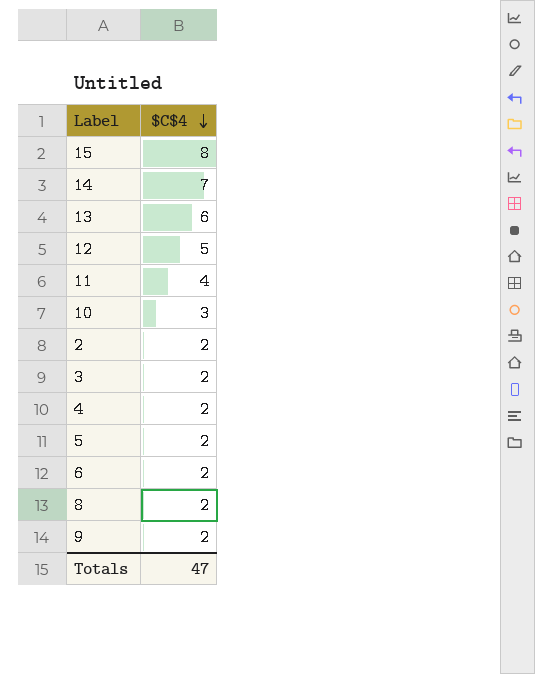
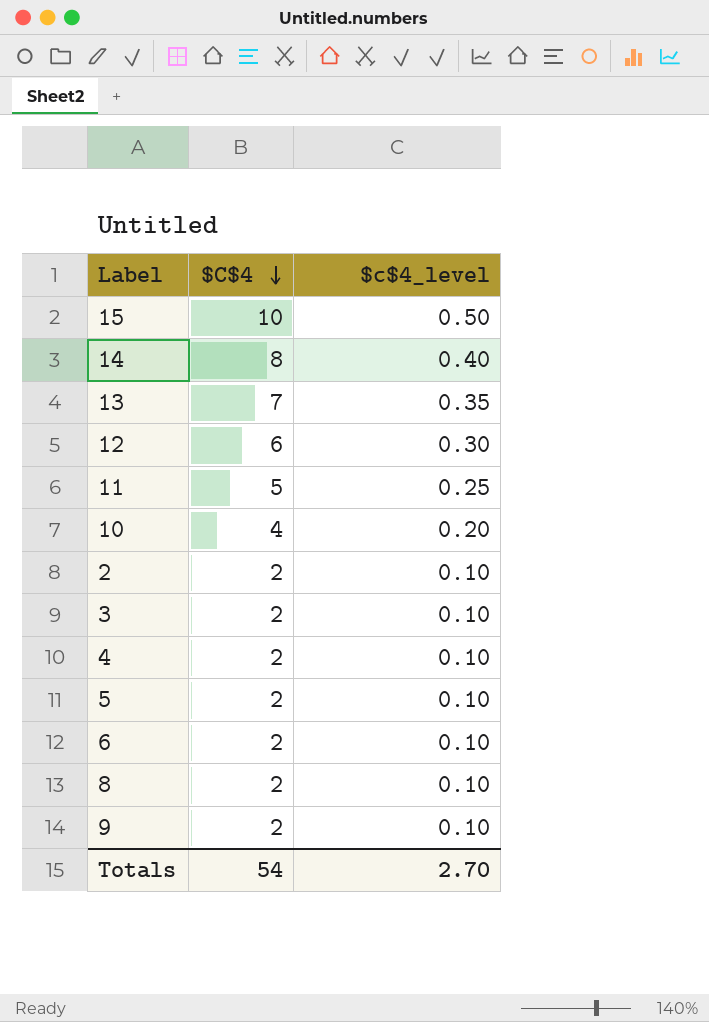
column $c$4_level | formula: none -> [$C$4] * 0.05
15 | $C$4: 8 -> 10
14 | $C$4: 7 -> 8
13 | $C$4: 6 -> 7
12 | $C$4: 5 -> 6
11 | $C$4: 4 -> 5
10 | $C$4: 3 -> 4
Totals | $C$4: 47 -> 54

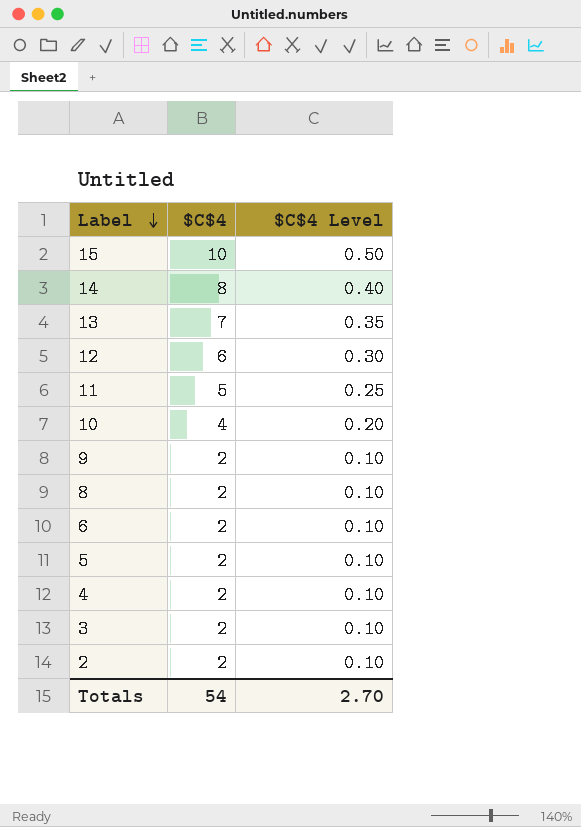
row order: $C$4 descending -> Label descending
column name: $c$4_level -> $C$4 Level

